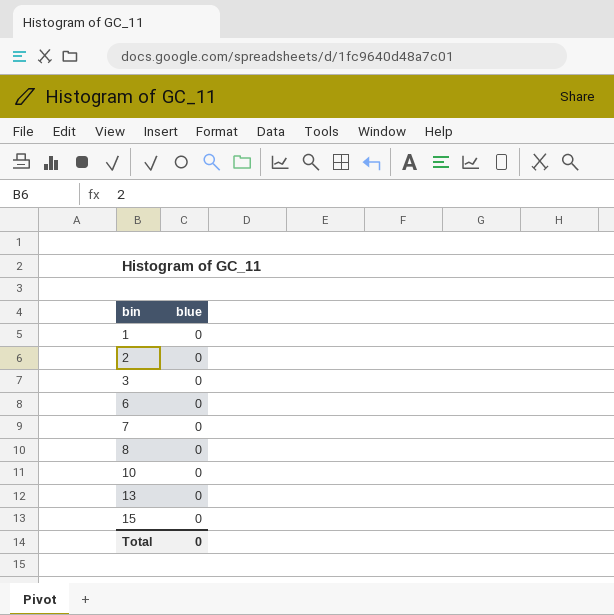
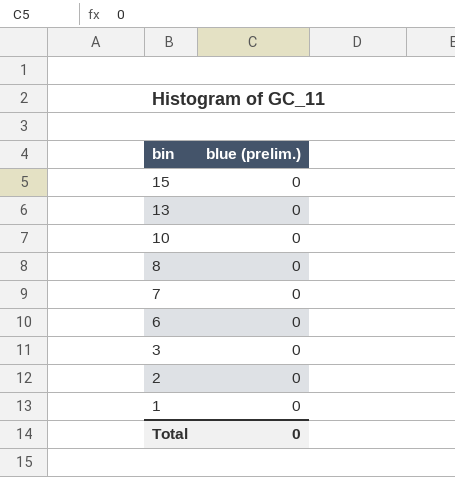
row order: bin ascending -> bin descending
column name: blue -> blue (prelim.)

